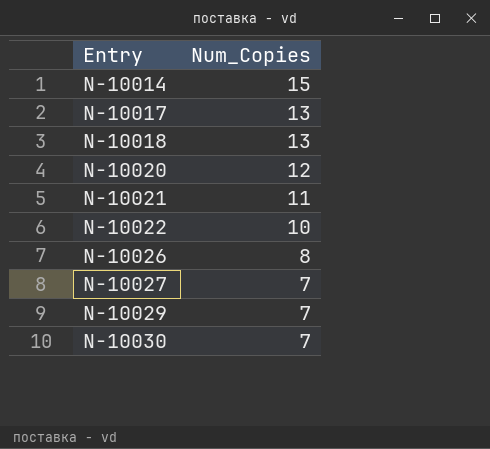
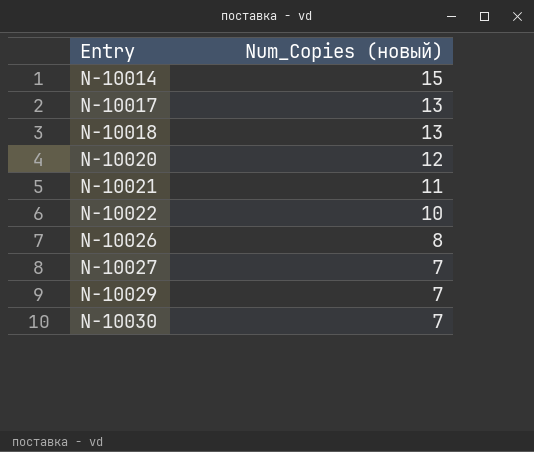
column name: Num_Copies -> Num_Copies (новый)

